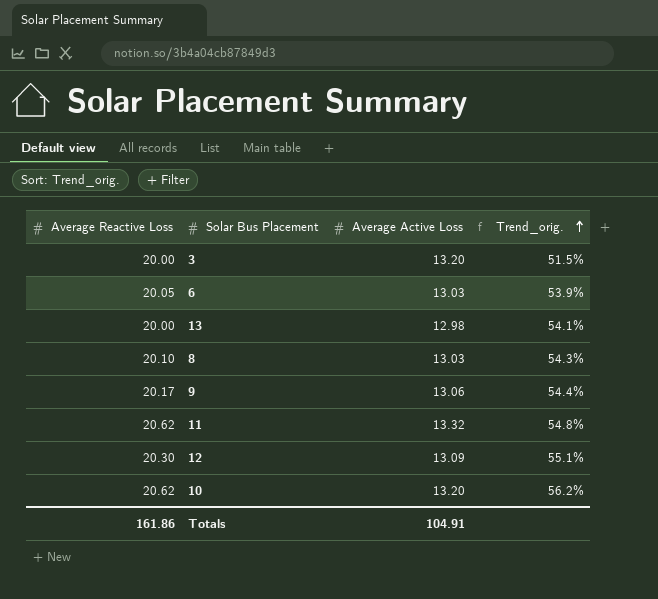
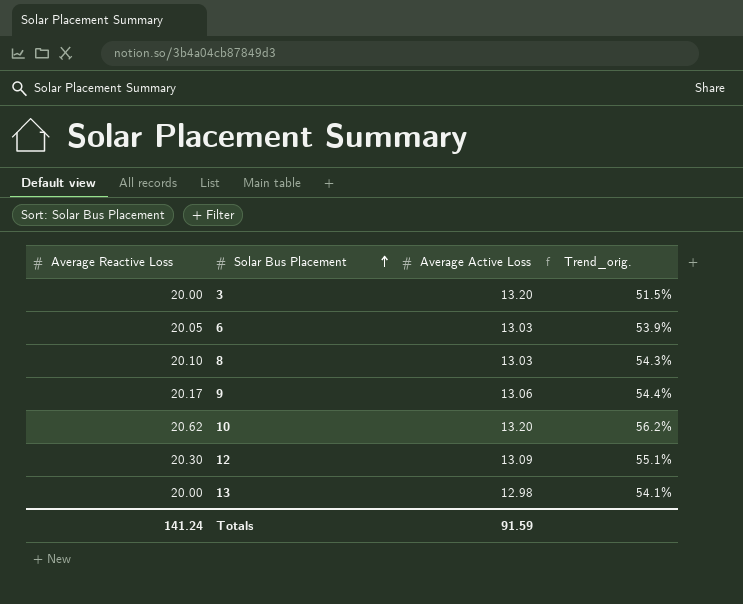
row order: Trend_orig. ascending -> Solar Bus Placement ascending
row 11: 20.62 | 13.32 | 54.8% -> none
Totals | Average Reactive Loss: 161.86 -> 141.24
Totals | Average Active Loss: 104.91 -> 91.59

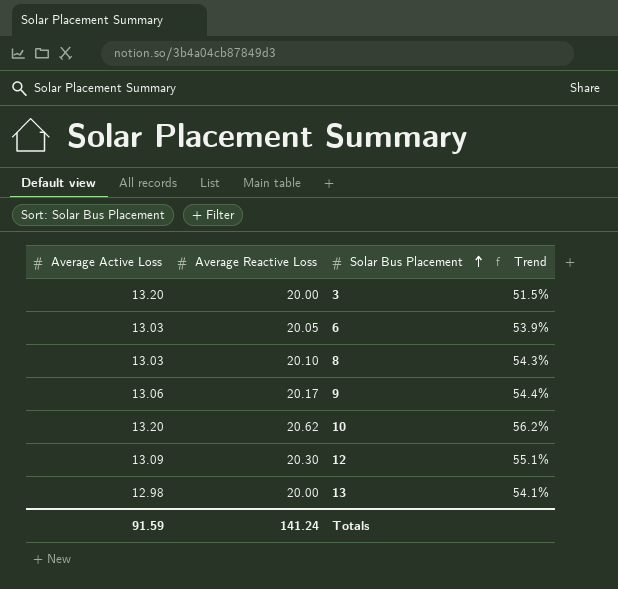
column Average Active Loss | position: 3 -> 1
column name: Trend_orig. -> Trend

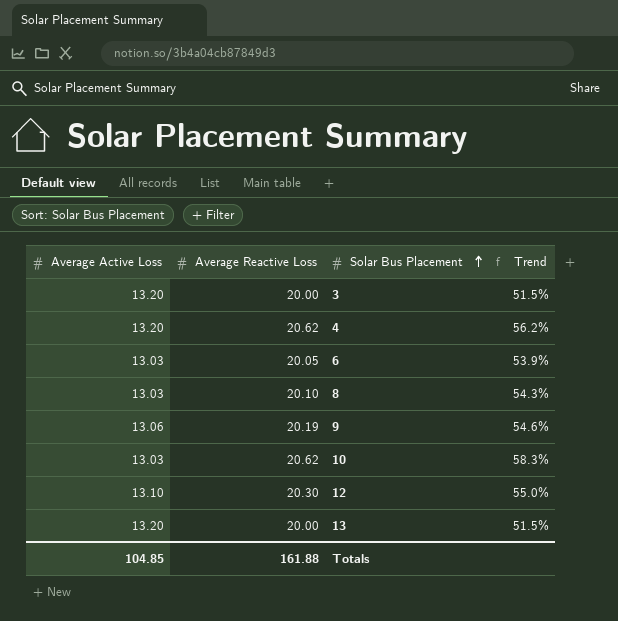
row 4: none -> 13.20 | 20.62 | 56.2%
9 | Average Reactive Loss: 20.17 -> 20.19
9 | Trend: 54.4% -> 54.6%
10 | Average Active Loss: 13.20 -> 13.03
10 | Trend: 56.2% -> 58.3%
12 | Average Active Loss: 13.09 -> 13.10
12 | Trend: 55.1% -> 55.0%
13 | Average Active Loss: 12.98 -> 13.20
13 | Trend: 54.1% -> 51.5%
Totals | Average Active Loss: 91.59 -> 104.85
Totals | Average Reactive Loss: 141.24 -> 161.88

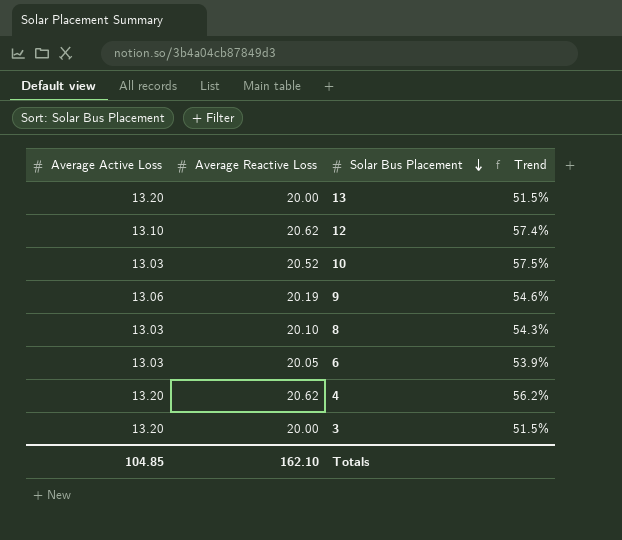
row order: Solar Bus Placement ascending -> Solar Bus Placement descending
12 | Average Reactive Loss: 20.30 -> 20.62
12 | Trend: 55.0% -> 57.4%
10 | Average Reactive Loss: 20.62 -> 20.52
10 | Trend: 58.3% -> 57.5%
Totals | Average Reactive Loss: 161.88 -> 162.10

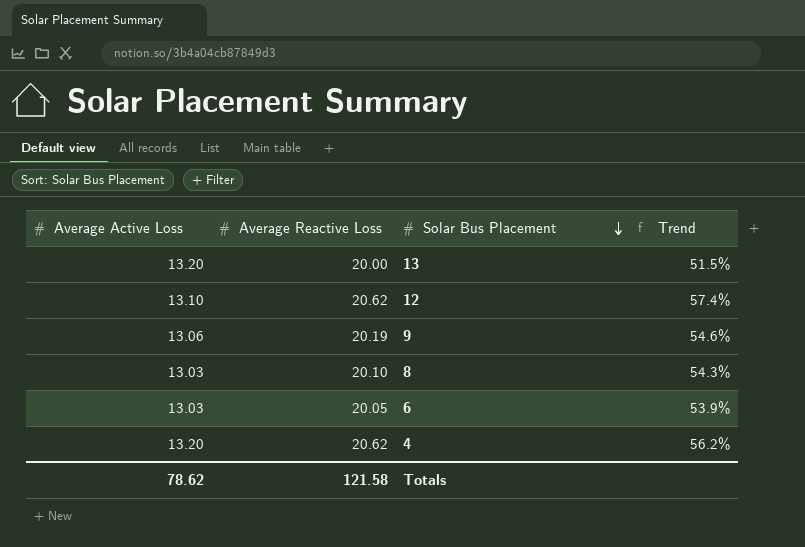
row 10: 13.03 | 20.52 | 57.5% -> none
row 3: 13.20 | 20.00 | 51.5% -> none
Totals | Average Active Loss: 104.85 -> 78.62
Totals | Average Reactive Loss: 162.10 -> 121.58

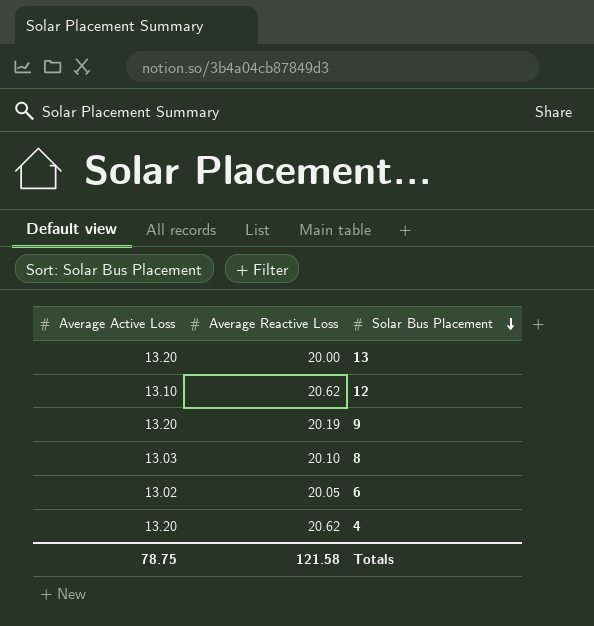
column Trend | formula: ([Average Reactive Loss] - [Average Active Loss]) / [Average Active Loss] -> none
9 | Average Active Loss: 13.06 -> 13.20
6 | Average Active Loss: 13.03 -> 13.02
Totals | Average Active Loss: 78.62 -> 78.75

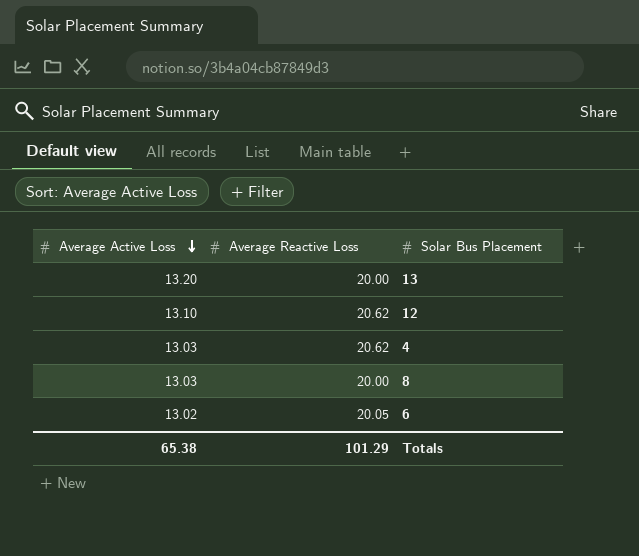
row order: Solar Bus Placement descending -> Average Active Loss descending
row 9: 13.20 | 20.19 -> none
4 | Average Active Loss: 13.20 -> 13.03
8 | Average Reactive Loss: 20.10 -> 20.00
Totals | Average Active Loss: 78.75 -> 65.38
Totals | Average Reactive Loss: 121.58 -> 101.29

